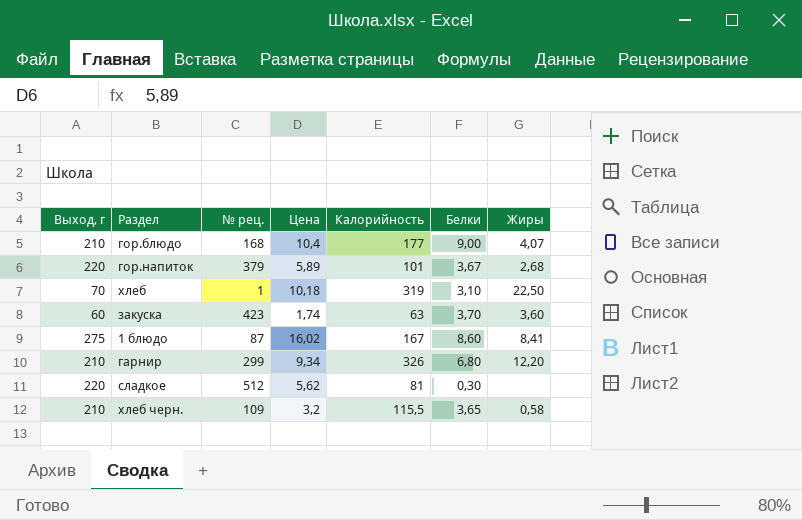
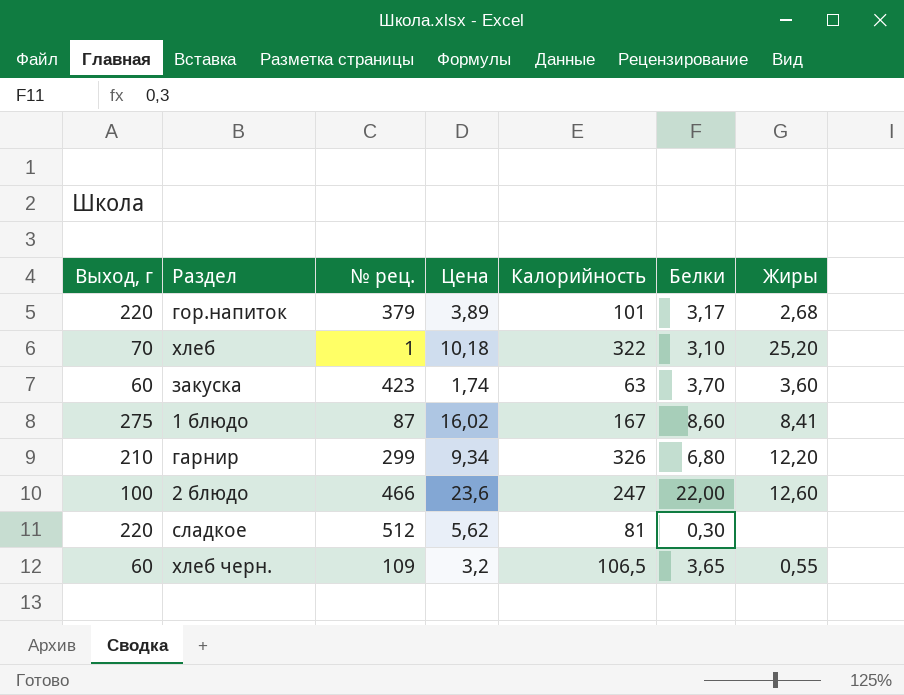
row гор.блюдо: 210 | 168 | 10,4 | 177 | 9,00 | 4,07 -> none
гор.напиток | Цена: 5,89 -> 3,89
гор.напиток | Белки: 3,67 -> 3,17
хлеб | Калорийность: 319 -> 322
хлеб | Жиры: 22,50 -> 25,20
row 2 блюдо: none -> 100 | 466 | 23,6 | 247 | 22,00 | 12,60
хлеб черн. | Выход, г: 210 -> 60
хлеб черн. | Калорийность: 115,5 -> 106,5
хлеб черн. | Жиры: 0,58 -> 0,55

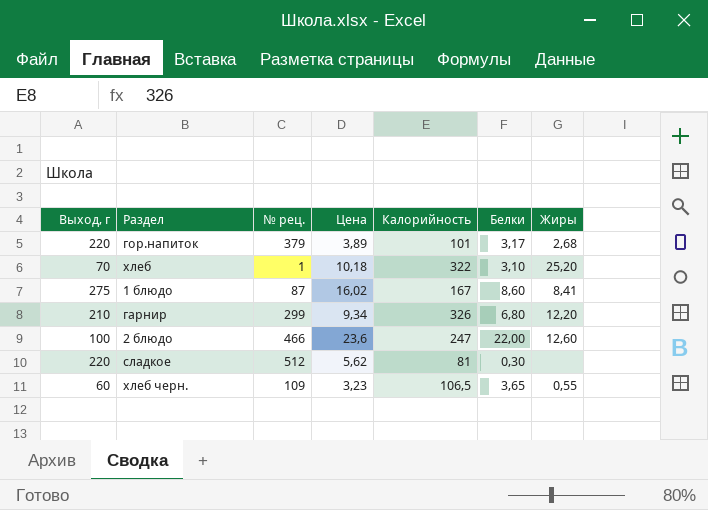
row закуска: 60 | 423 | 1,74 | 63 | 3,70 | 3,60 -> none
хлеб черн. | Цена: 3,2 -> 3,23

